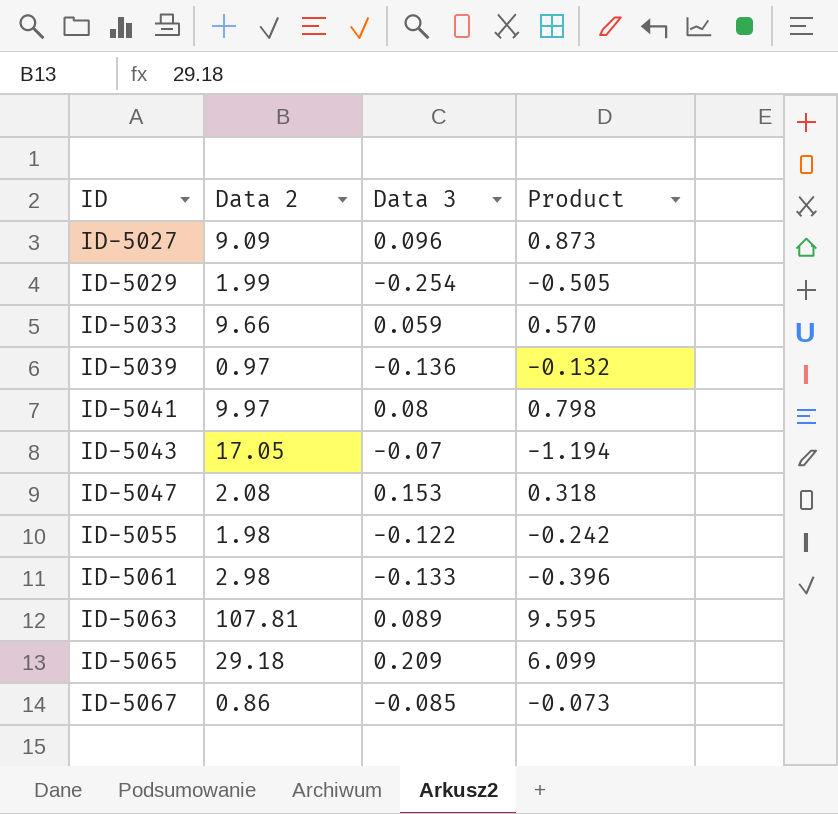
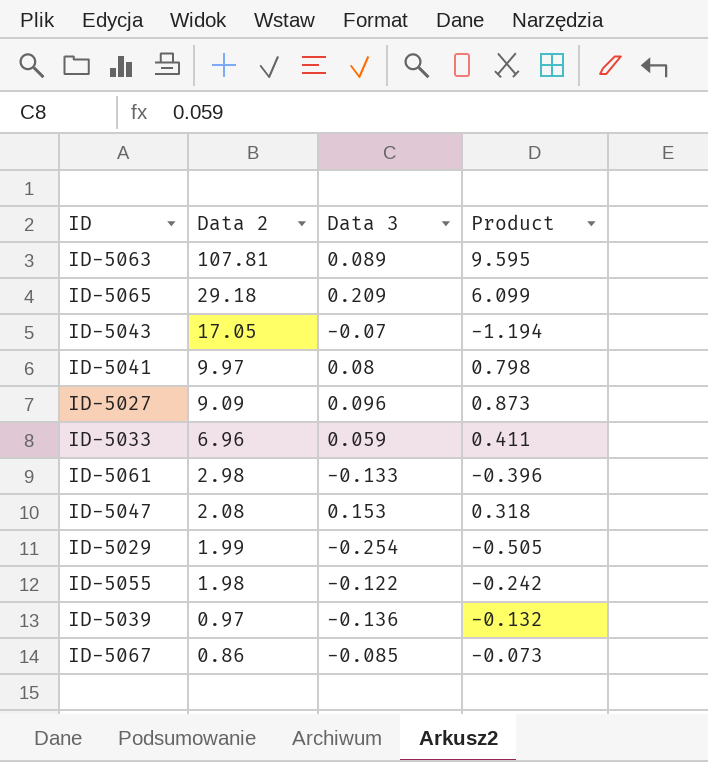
row order: ID ascending -> Data 2 descending
ID-5033 | Data 2: 9.66 -> 6.96
ID-5033 | Product: 0.570 -> 0.411

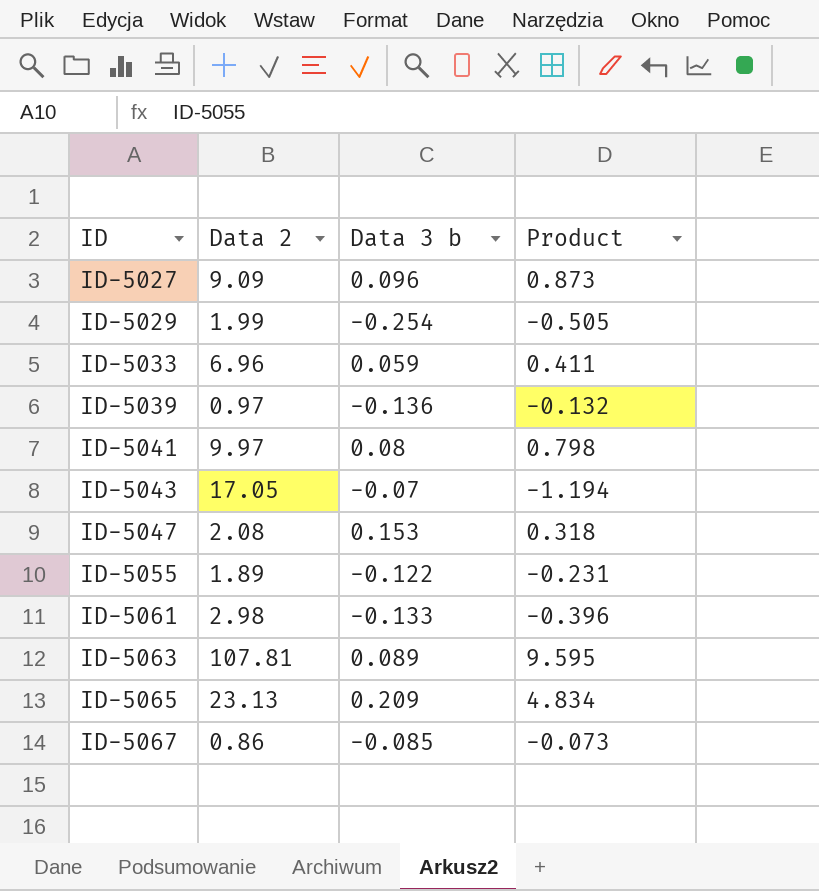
row order: Data 2 descending -> ID ascending
column name: Data 3 -> Data 3 b
ID-5055 | Data 2: 1.98 -> 1.89
ID-5055 | Product: -0.242 -> -0.231
ID-5065 | Data 2: 29.18 -> 23.13
ID-5065 | Product: 6.099 -> 4.834

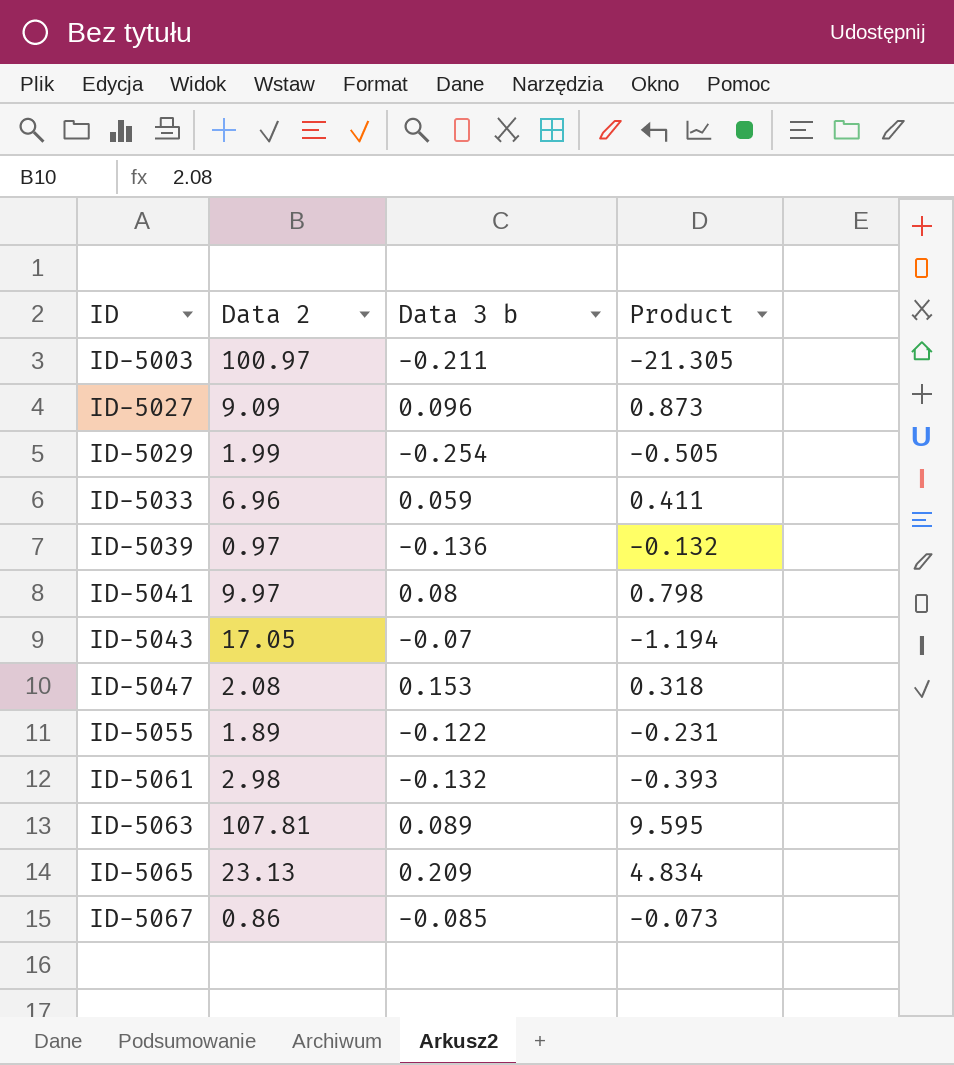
row ID-5003: none -> 100.97 | -0.211 | -21.305
ID-5061 | Data 3 b: -0.133 -> -0.132
ID-5061 | Product: -0.396 -> -0.393

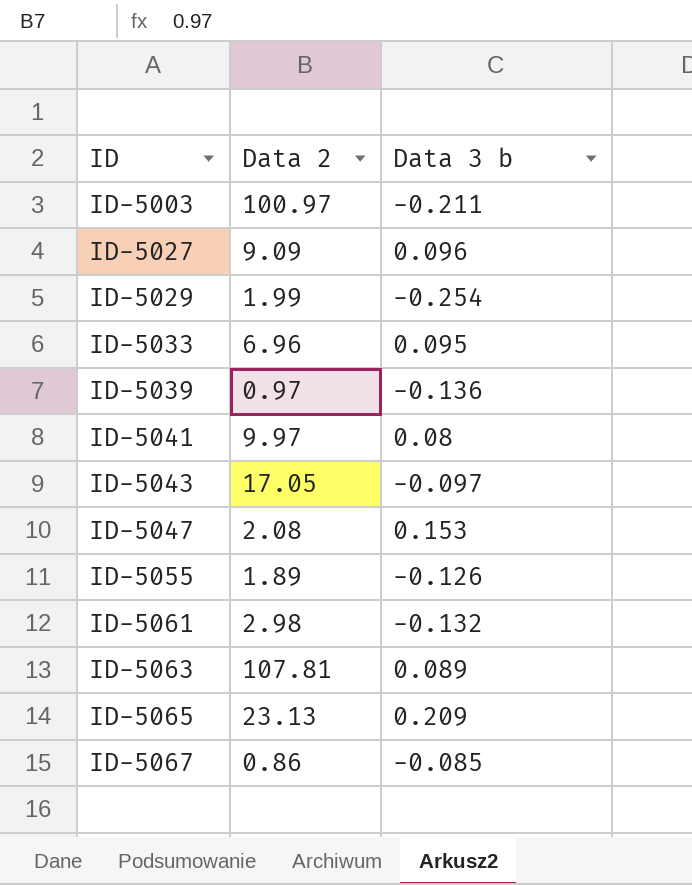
column Product | formula: [Data 2] * [Data 3 b] -> none
ID-5033 | Data 3 b: 0.059 -> 0.095
ID-5043 | Data 3 b: -0.07 -> -0.097
ID-5055 | Data 3 b: -0.122 -> -0.126

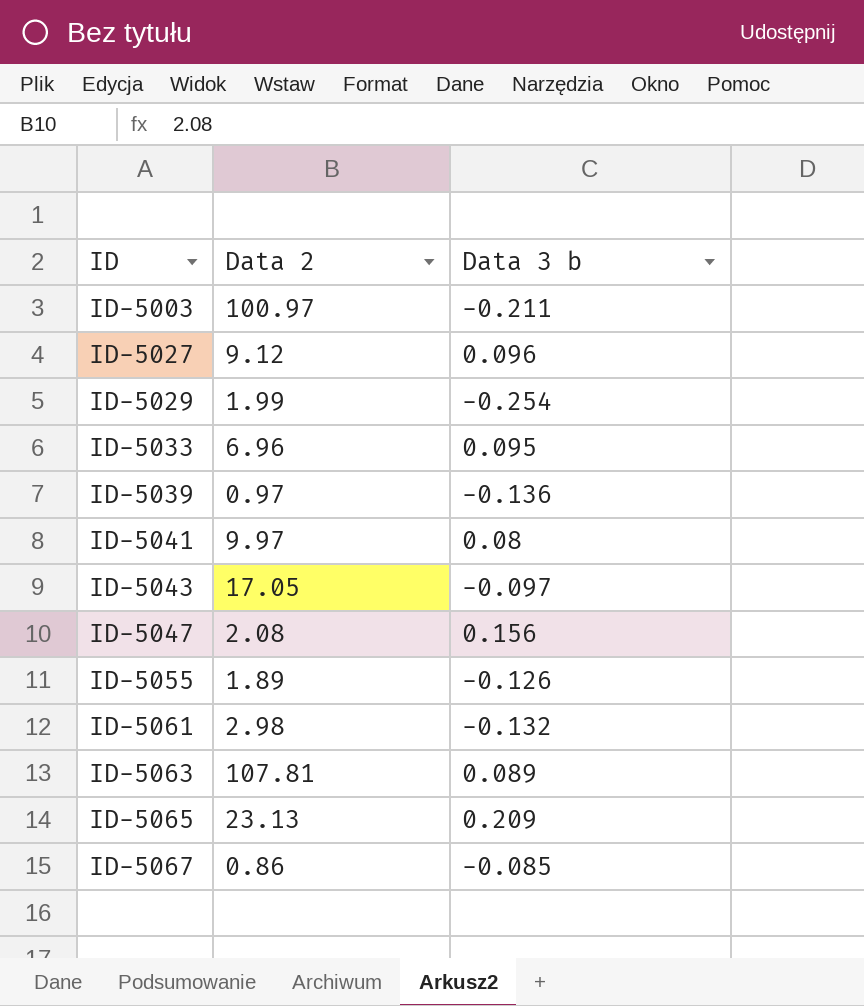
ID-5027 | Data 2: 9.09 -> 9.12
ID-5047 | Data 3 b: 0.153 -> 0.156

